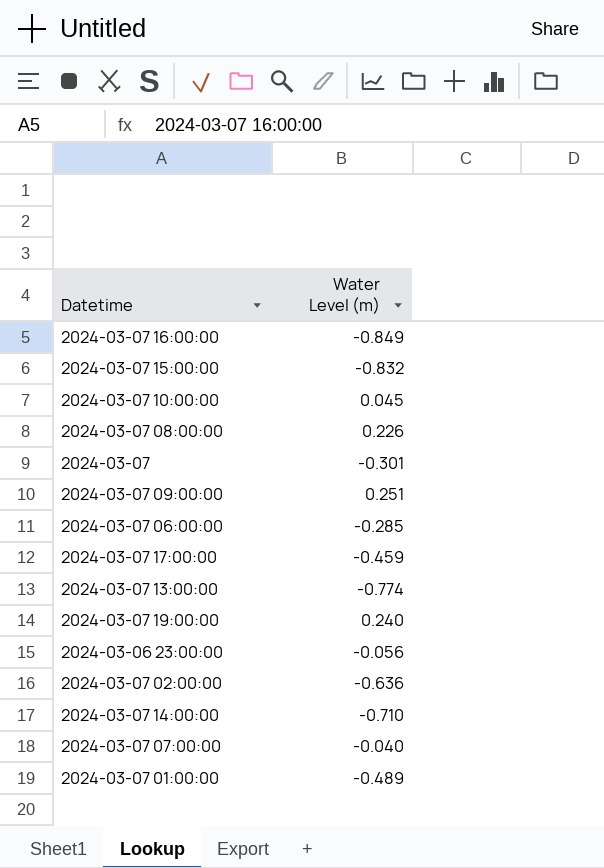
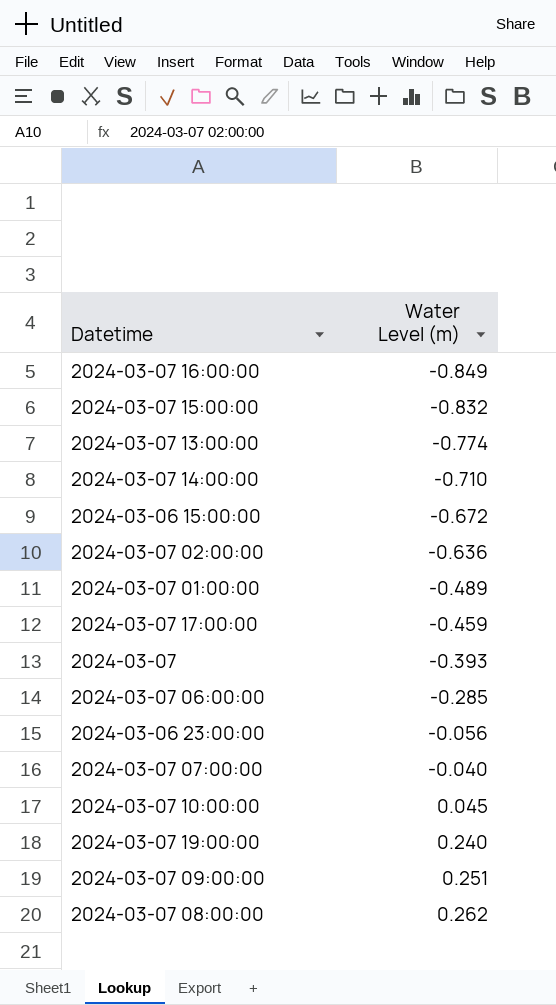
row order: none -> Water Level (m) ascending
row 2024-03-06 15:00:00: none -> -0.672
2024-03-07 | Water Level (m): -0.301 -> -0.393
2024-03-07 08:00:00 | Water Level (m): 0.226 -> 0.262

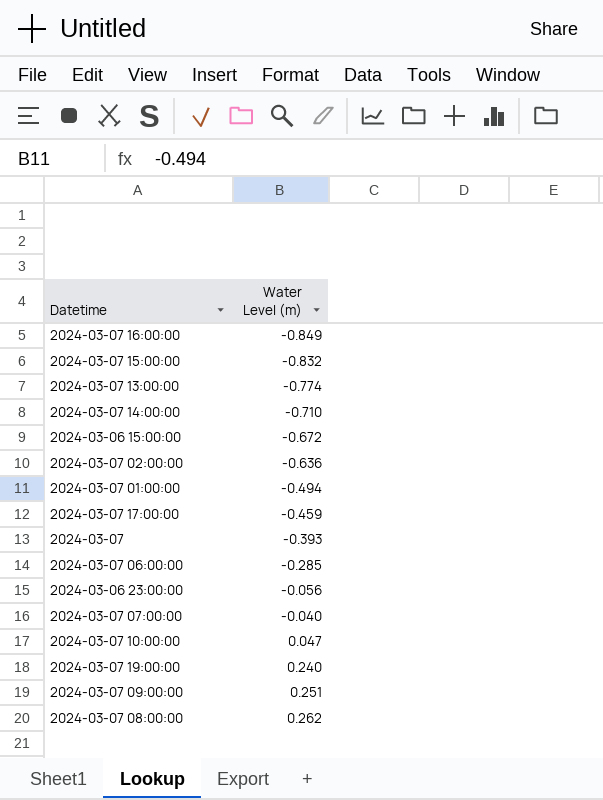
2024-03-07 01:00:00 | Water Level (m): -0.489 -> -0.494
2024-03-07 10:00:00 | Water Level (m): 0.045 -> 0.047

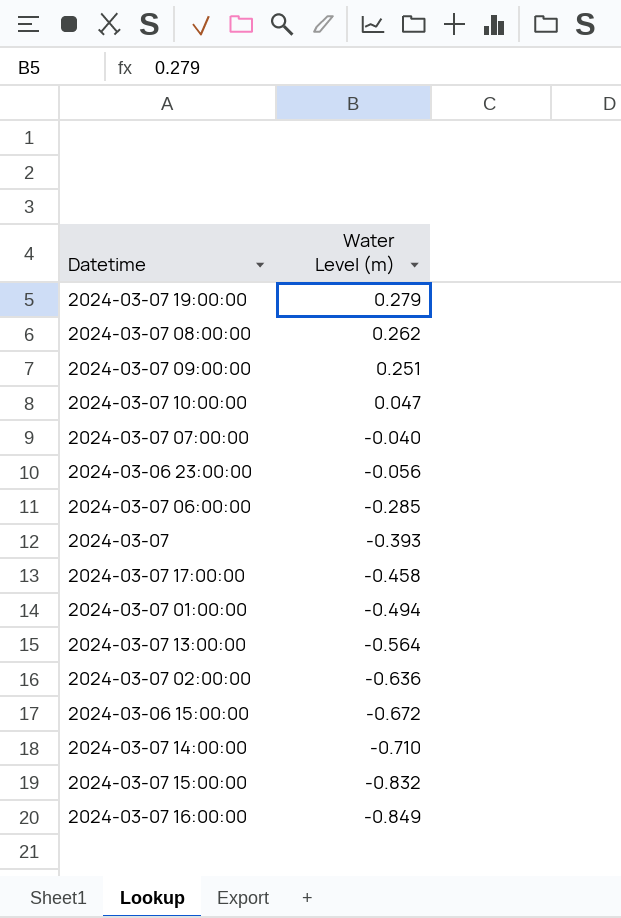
row order: Water Level (m) ascending -> Water Level (m) descending
2024-03-07 19:00:00 | Water Level (m): 0.240 -> 0.279
2024-03-07 17:00:00 | Water Level (m): -0.459 -> -0.458
2024-03-07 13:00:00 | Water Level (m): -0.774 -> -0.564

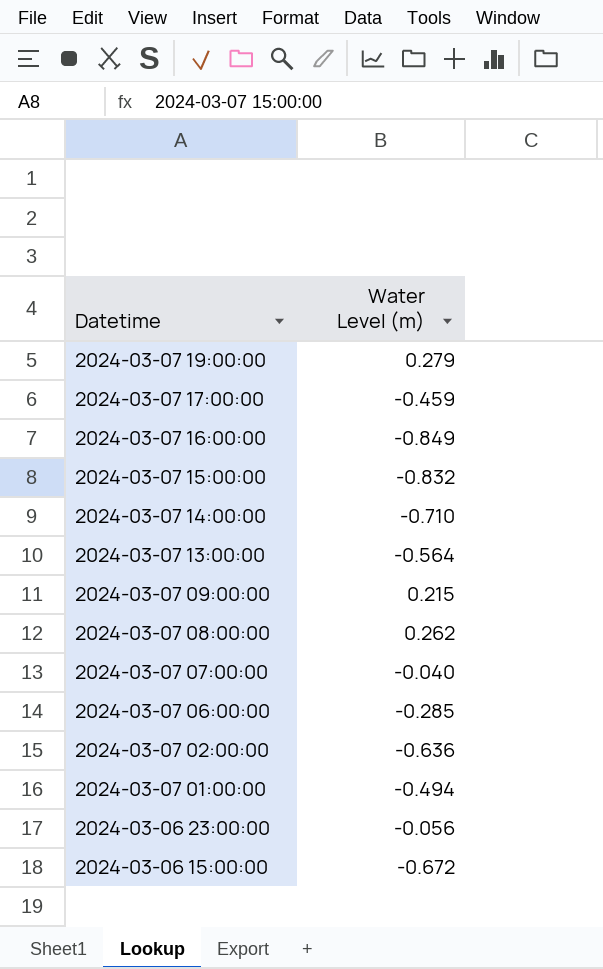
row order: Water Level (m) descending -> Datetime descending
row 2024-03-07 10:00:00: 0.047 -> none
row 2024-03-07: -0.393 -> none
2024-03-07 17:00:00 | Water Level (m): -0.458 -> -0.459
2024-03-07 09:00:00 | Water Level (m): 0.251 -> 0.215

